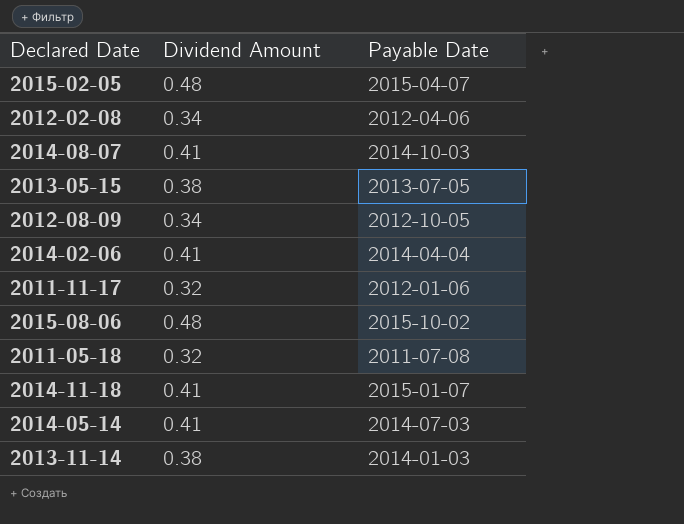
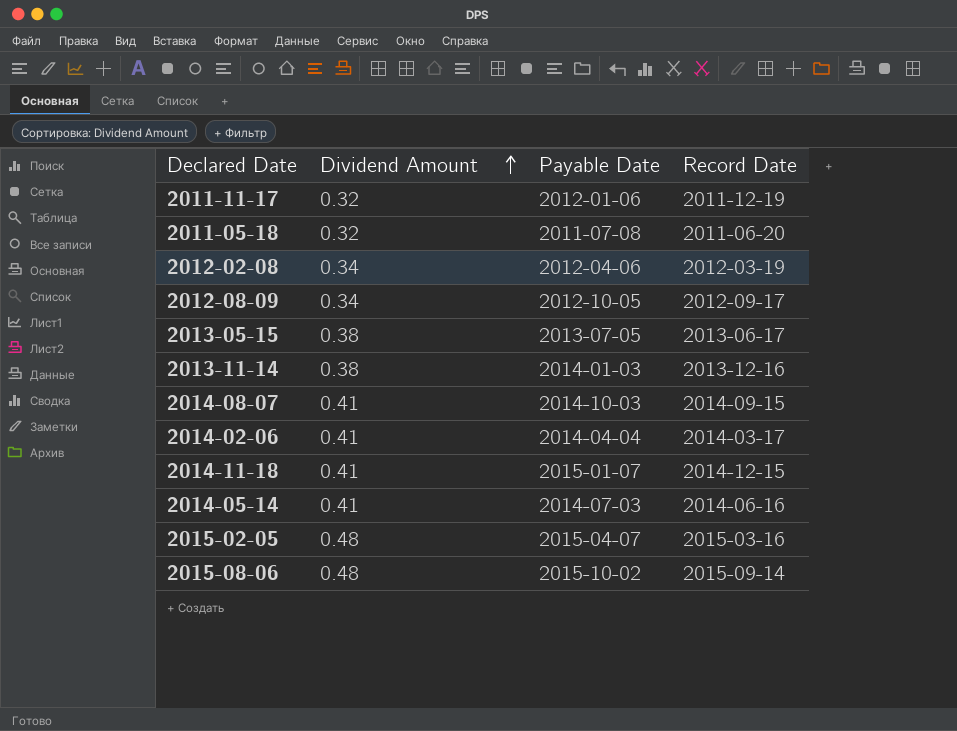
row order: none -> Dividend Amount ascending
column Record Date | position: none -> 4

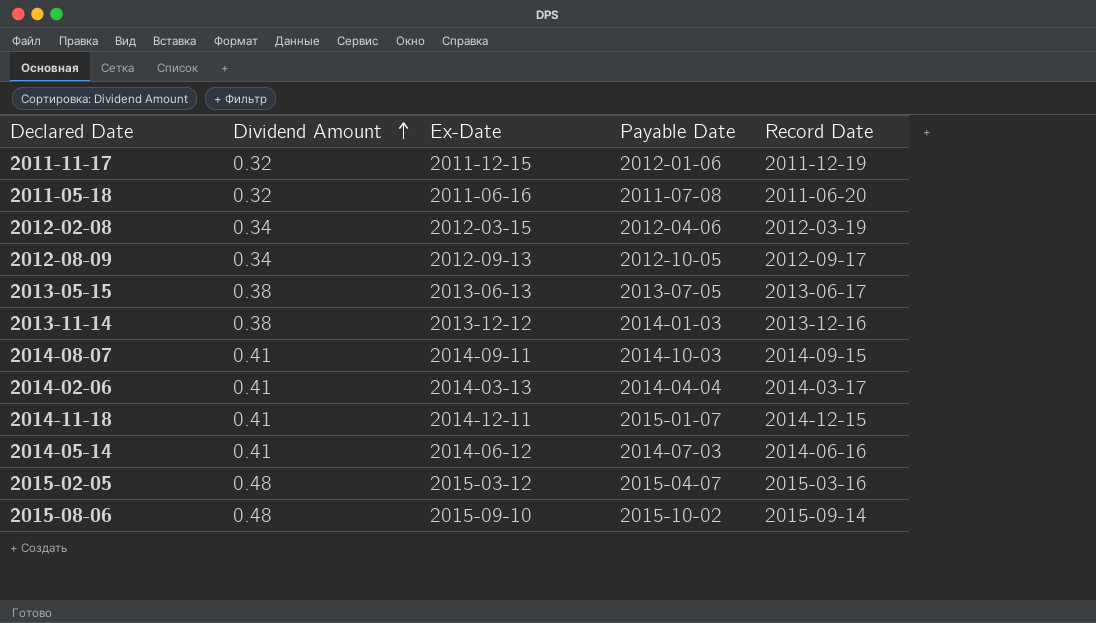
column Ex-Date | position: none -> 3

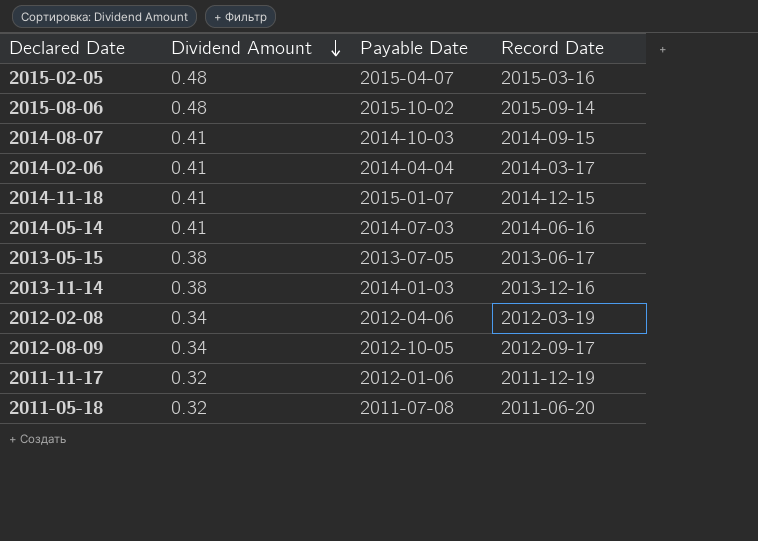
row order: Dividend Amount ascending -> Dividend Amount descending
column Ex-Date | position: 3 -> none

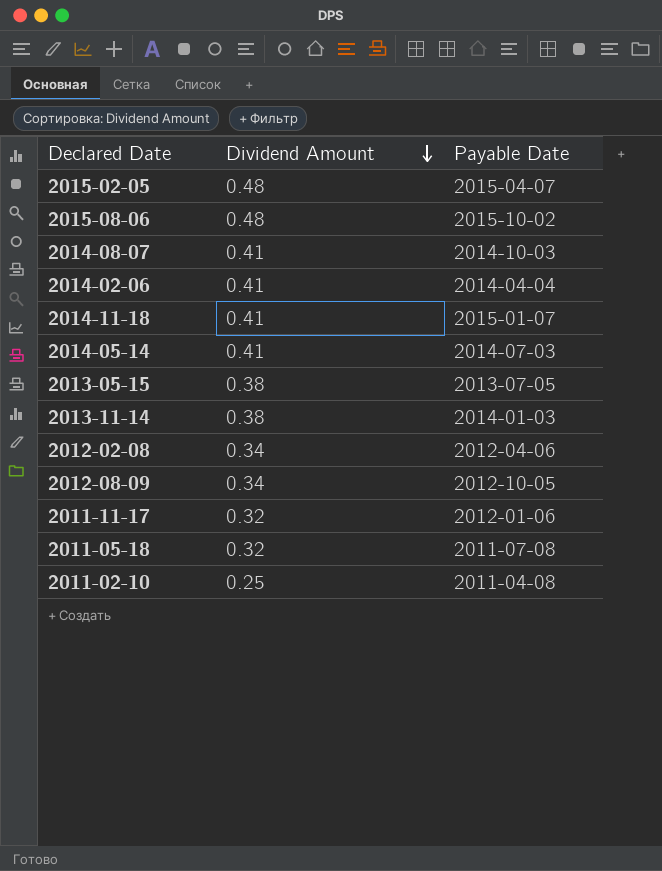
column Record Date | position: 4 -> none
row 2011-02-10: none -> 0.25 | 2011-04-08

